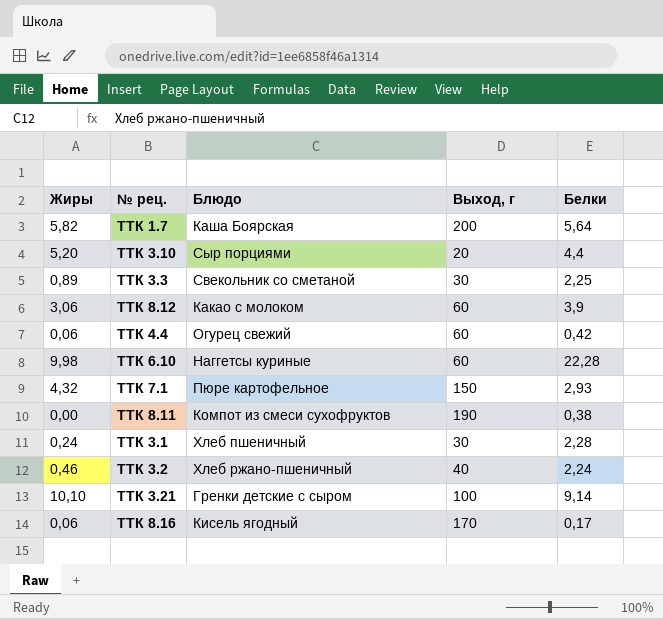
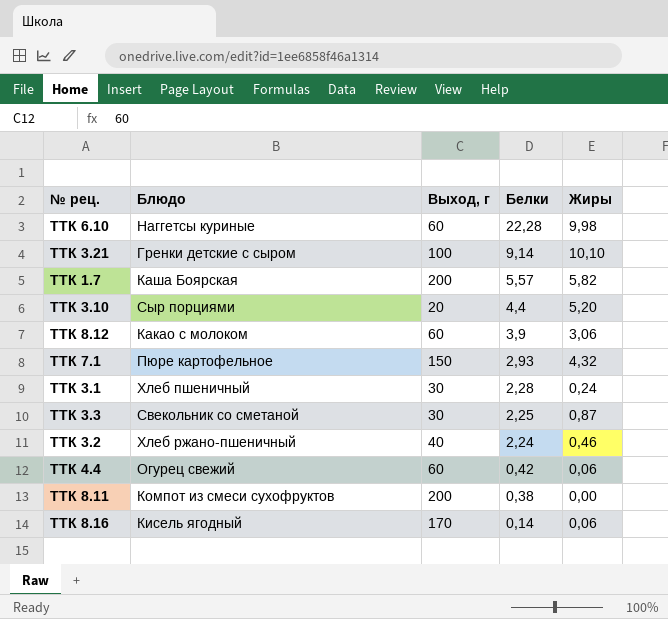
row order: none -> Белки descending
column Жиры | position: 1 -> 5
ТТК 1.7 | Белки: 5,64 -> 5,57
ТТК 3.3 | Жиры: 0,89 -> 0,87
ТТК 8.11 | Выход, г: 190 -> 200
ТТК 8.16 | Белки: 0,17 -> 0,14

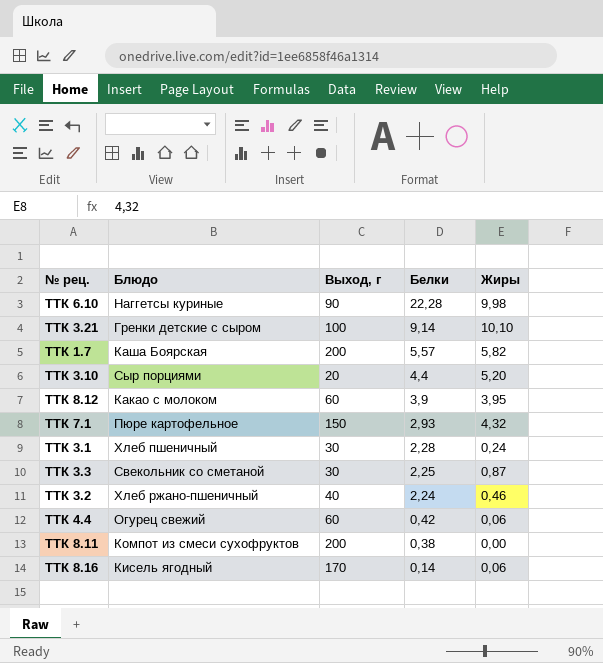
ТТК 6.10 | Выход, г: 60 -> 90
ТТК 8.12 | Жиры: 3,06 -> 3,95

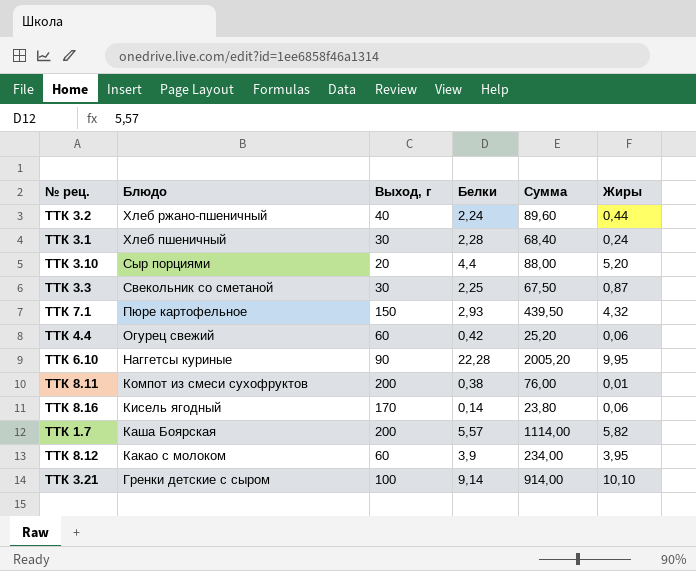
row order: Белки descending -> Блюдо descending
column Сумма | formula: none -> [Выход, г] * [Белки]
ТТК 3.2 | Жиры: 0,46 -> 0,44
ТТК 6.10 | Жиры: 9,98 -> 9,95
ТТК 8.11 | Жиры: 0,00 -> 0,01

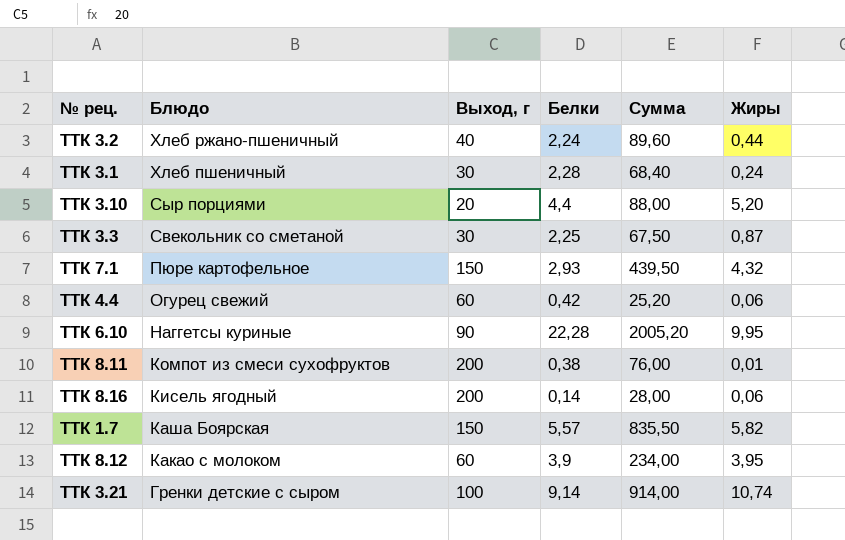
ТТК 8.16 | Выход, г: 170 -> 200
ТТК 8.16 | Сумма: 23,80 -> 28,00
ТТК 1.7 | Выход, г: 200 -> 150
ТТК 1.7 | Сумма: 1114,00 -> 835,50
ТТК 3.21 | Жиры: 10,10 -> 10,74

